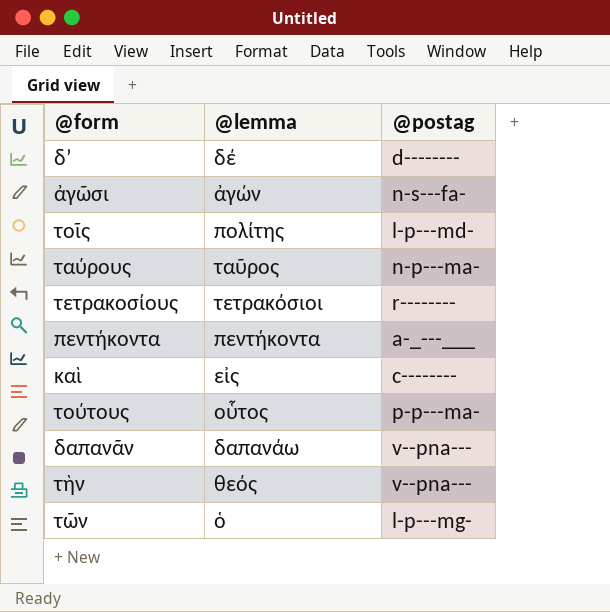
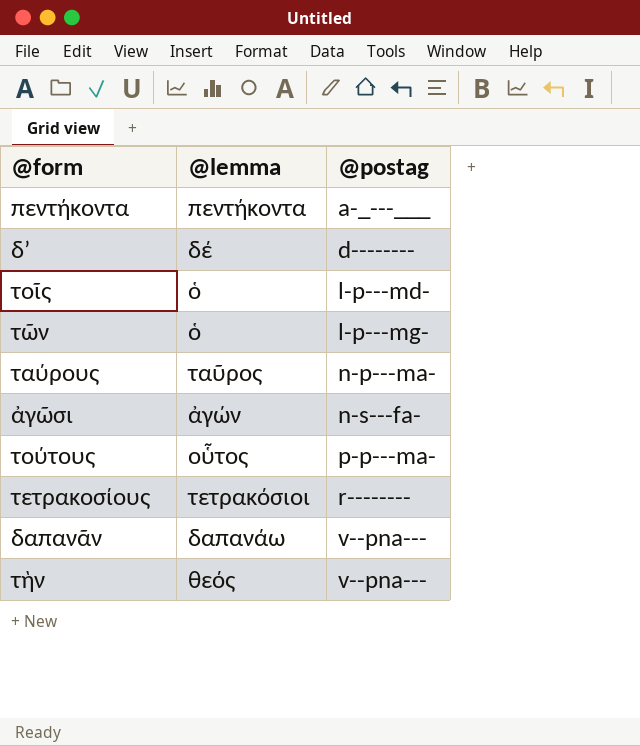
row order: none -> @postag ascending
row καὶ: εἰς | c-------- -> none
τοῖς | @lemma: πολίτης -> ὁ

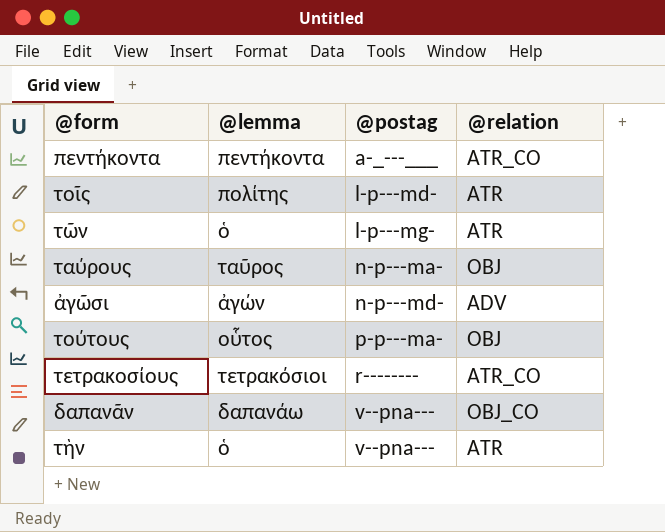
column @relation | position: none -> 4
row δʼ: δέ | d-------- -> none
τοῖς | @lemma: ὁ -> πολίτης
ἀγῶσι | @postag: n-s---fa- -> n-p---md-
τὴν | @lemma: θεός -> ὁ

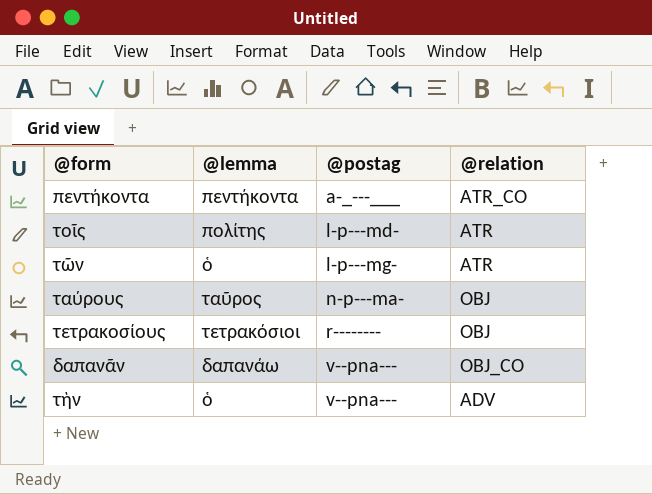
row ἀγῶσι: ἀγών | n-p---md- | ADV -> none
row τούτους: οὗτος | p-p---ma- | OBJ -> none
τετρακοσίους | @relation: ATR_CO -> OBJ
τὴν | @relation: ATR -> ADV

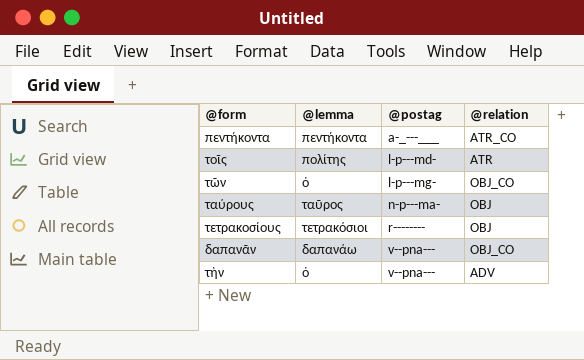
τῶν | @relation: ATR -> OBJ_CO

